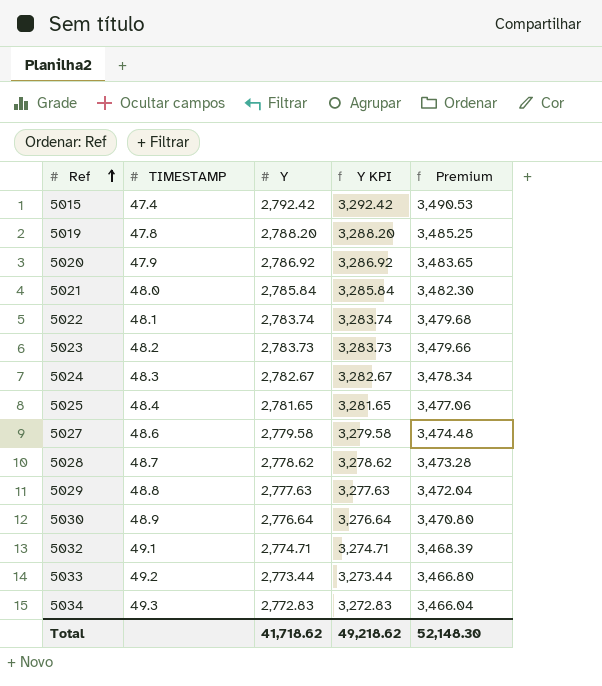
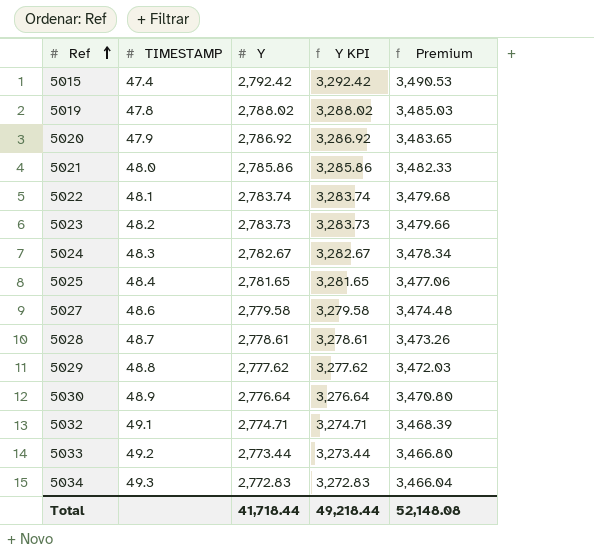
5019 | Y: 2,788.20 -> 2,788.02
5019 | Y KPI: 3,288.20 -> 3,288.02
5019 | Premium: 3,485.25 -> 3,485.03
5021 | Y: 2,785.84 -> 2,785.86
5021 | Y KPI: 3,285.84 -> 3,285.86
5021 | Premium: 3,482.30 -> 3,482.33
5028 | Y: 2,778.62 -> 2,778.61
5028 | Y KPI: 3,278.62 -> 3,278.61
5028 | Premium: 3,473.28 -> 3,473.26
5029 | Y: 2,777.63 -> 2,777.62
5029 | Y KPI: 3,277.63 -> 3,277.62
5029 | Premium: 3,472.04 -> 3,472.03
Total | Y: 41,718.62 -> 41,718.44
Total | Y KPI: 49,218.62 -> 49,218.44
Total | Premium: 52,148.30 -> 52,148.08

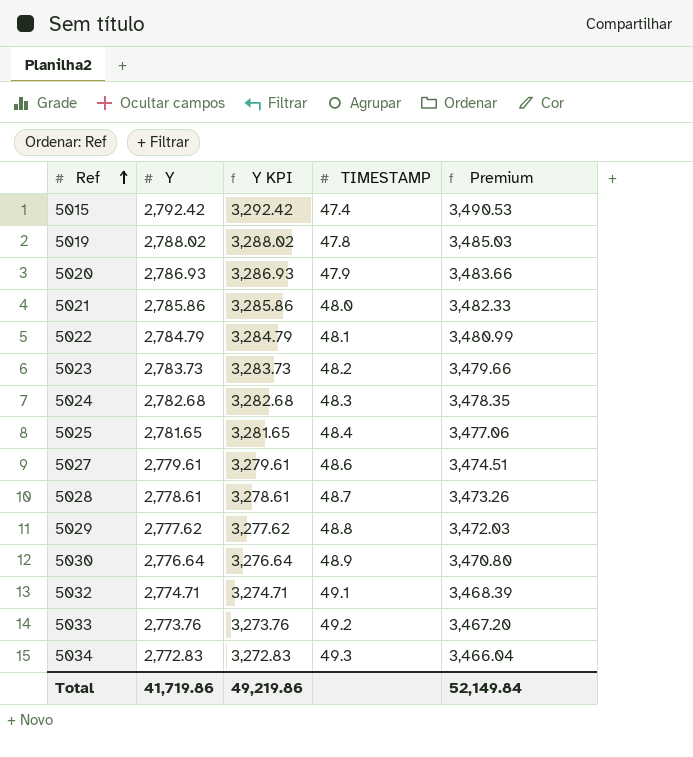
column TIMESTAMP | position: 2 -> 4
5020 | Y: 2,786.92 -> 2,786.93
5020 | Y KPI: 3,286.92 -> 3,286.93
5020 | Premium: 3,483.65 -> 3,483.66
5022 | Y: 2,783.74 -> 2,784.79
5022 | Y KPI: 3,283.74 -> 3,284.79
5022 | Premium: 3,479.68 -> 3,480.99
5024 | Y: 2,782.67 -> 2,782.68
5024 | Y KPI: 3,282.67 -> 3,282.68
5024 | Premium: 3,478.34 -> 3,478.35
5027 | Y: 2,779.58 -> 2,779.61
5027 | Y KPI: 3,279.58 -> 3,279.61
5027 | Premium: 3,474.48 -> 3,474.51
5033 | Y: 2,773.44 -> 2,773.76
5033 | Y KPI: 3,273.44 -> 3,273.76
5033 | Premium: 3,466.80 -> 3,467.20
Total | Y: 41,718.44 -> 41,719.86
Total | Y KPI: 49,218.44 -> 49,219.86
Total | Premium: 52,148.08 -> 52,149.84

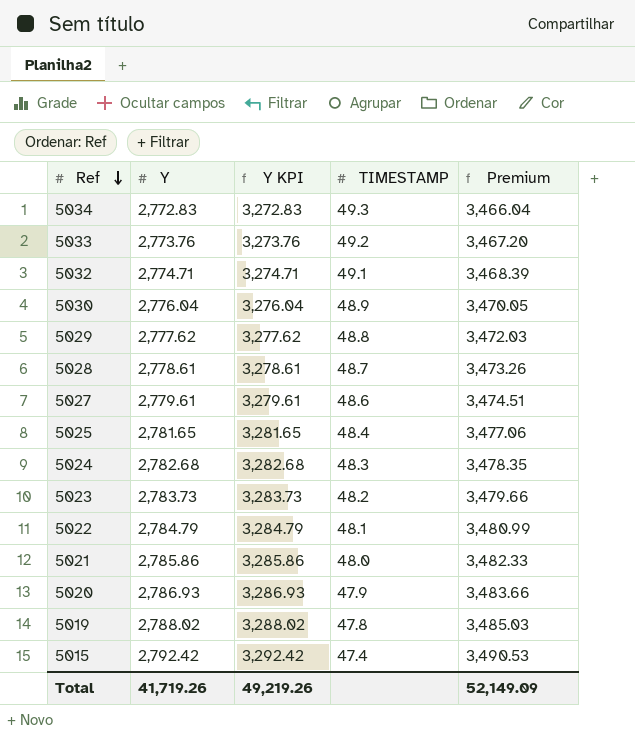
row order: Ref ascending -> Ref descending
5030 | Y: 2,776.64 -> 2,776.04
5030 | Y KPI: 3,276.64 -> 3,276.04
5030 | Premium: 3,470.80 -> 3,470.05
Total | Y: 41,719.86 -> 41,719.26
Total | Y KPI: 49,219.86 -> 49,219.26
Total | Premium: 52,149.84 -> 52,149.09

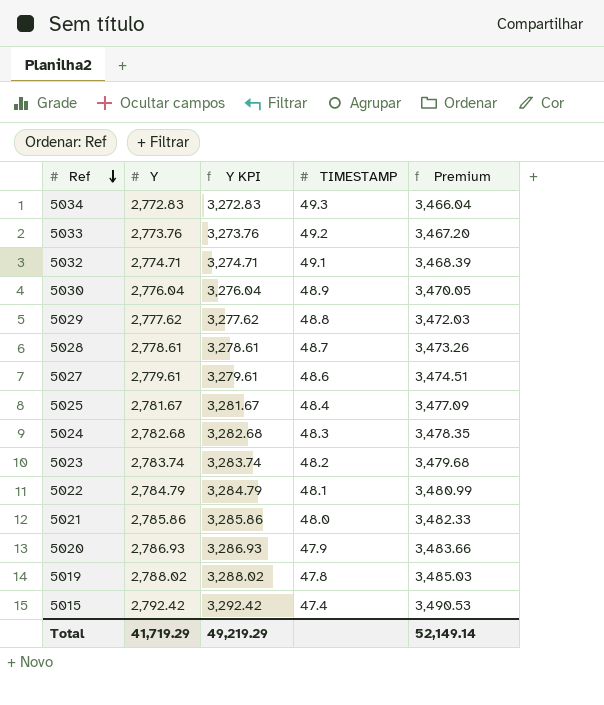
5025 | Y: 2,781.65 -> 2,781.67
5025 | Y KPI: 3,281.65 -> 3,281.67
5025 | Premium: 3,477.06 -> 3,477.09
5023 | Y: 2,783.73 -> 2,783.74
5023 | Y KPI: 3,283.73 -> 3,283.74
5023 | Premium: 3,479.66 -> 3,479.68
Total | Y: 41,719.26 -> 41,719.29
Total | Y KPI: 49,219.26 -> 49,219.29
Total | Premium: 52,149.09 -> 52,149.14

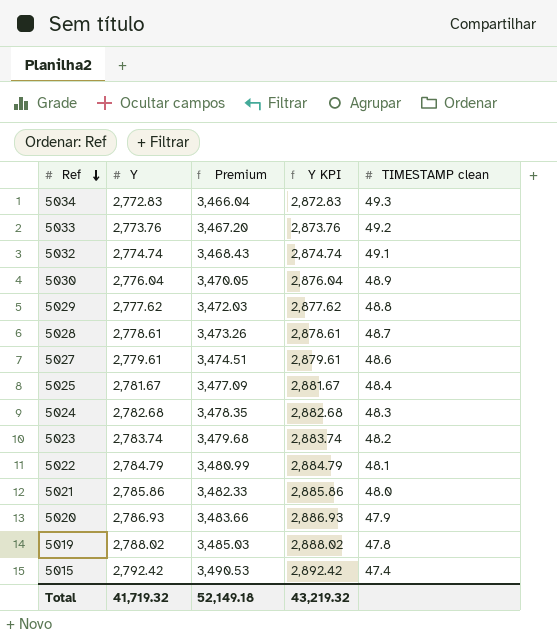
column Premium | position: 5 -> 3
column Y KPI | formula: [Y] + 500 -> [Y] + 100
column name: TIMESTAMP -> TIMESTAMP clean
5032 | Y: 2,774.71 -> 2,774.74
5032 | Premium: 3,468.39 -> 3,468.43
Total | Y: 41,719.29 -> 41,719.32
Total | Premium: 52,149.14 -> 52,149.18
Total | Y KPI: 49,219.29 -> 43,219.32

